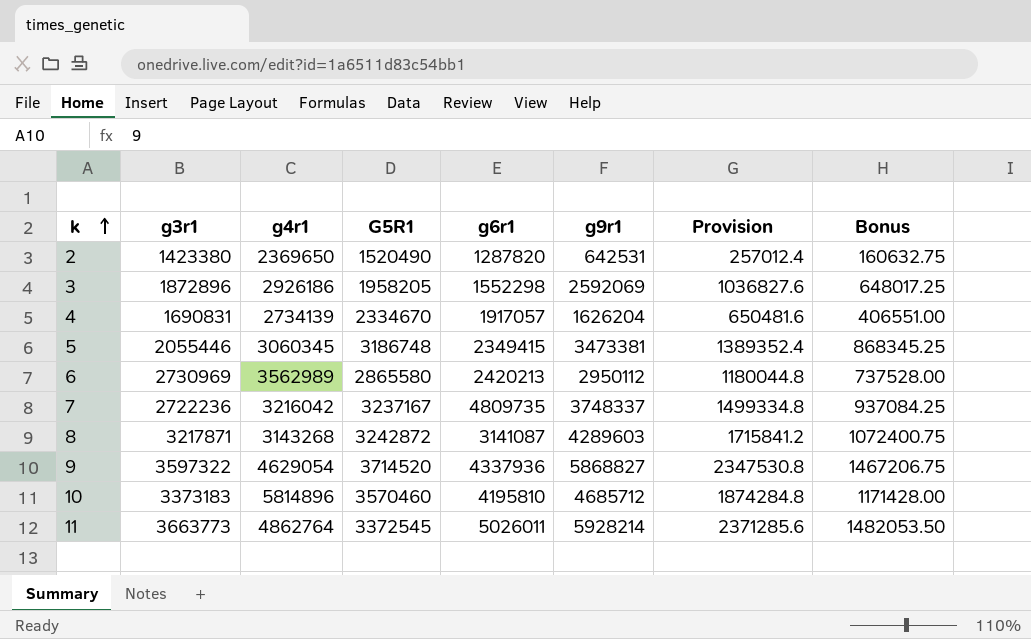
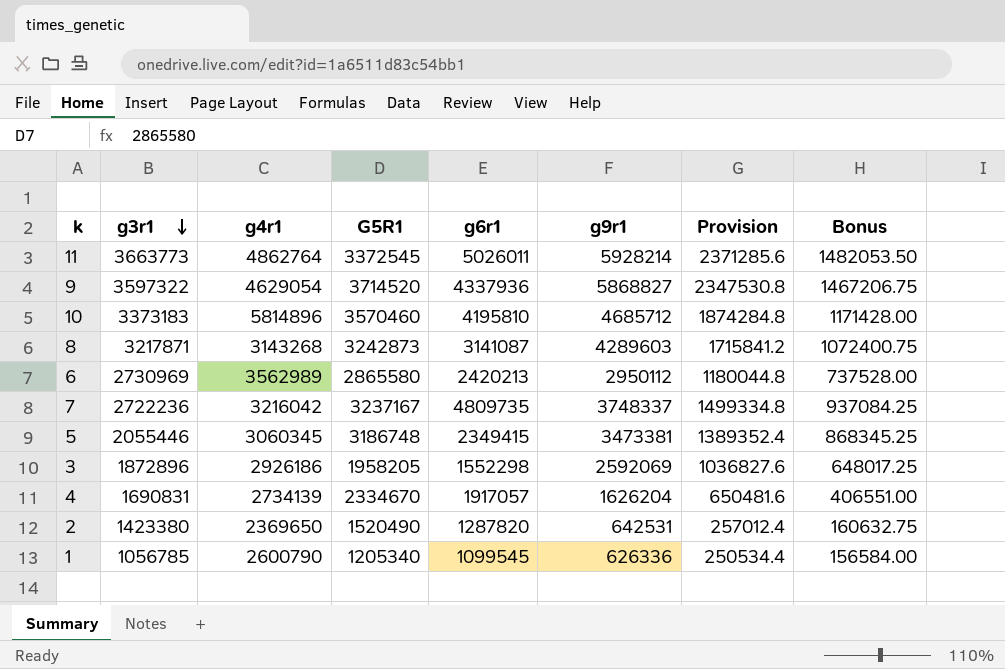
row order: k ascending -> g3r1 descending
8 | G5R1: 3242872 -> 3242873
row 1: none -> 1056785 | 2600790 | 1205340 | 1099545 | 626336 | 250534.4 | 156584.00

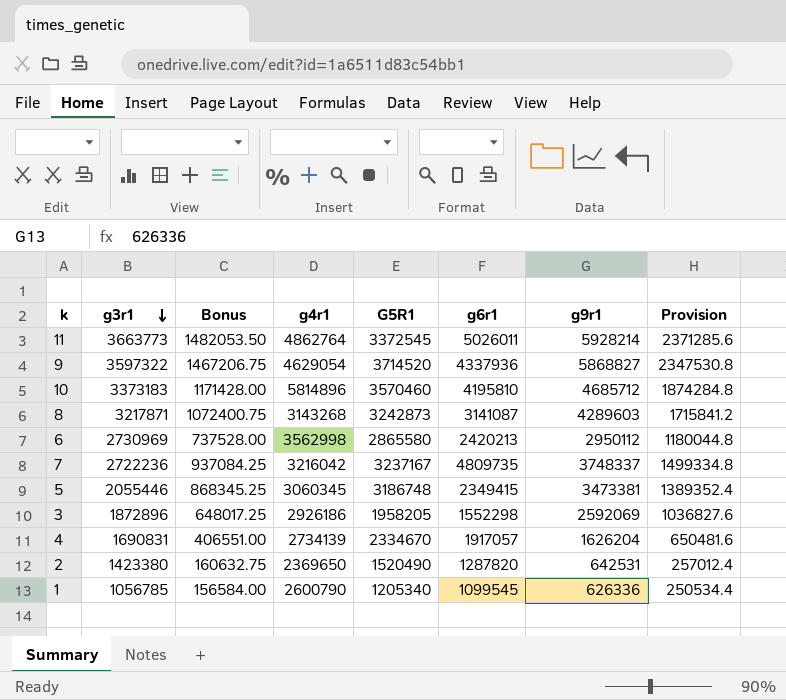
column Bonus | position: 8 -> 3
6 | g4r1: 3562989 -> 3562998

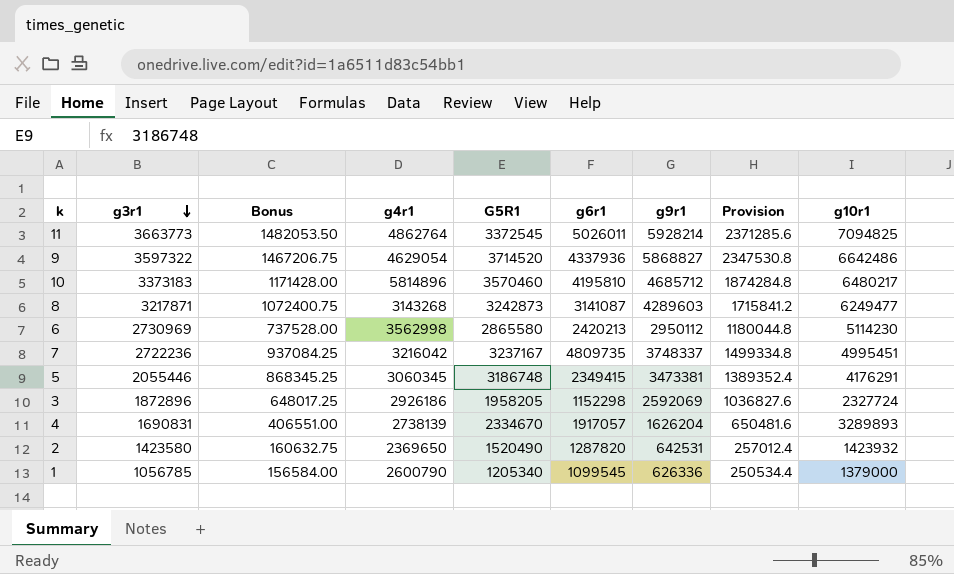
column g10r1 | position: none -> 9
3 | g6r1: 1552298 -> 1152298
4 | g4r1: 2734139 -> 2738139
2 | g3r1: 1423380 -> 1423580

